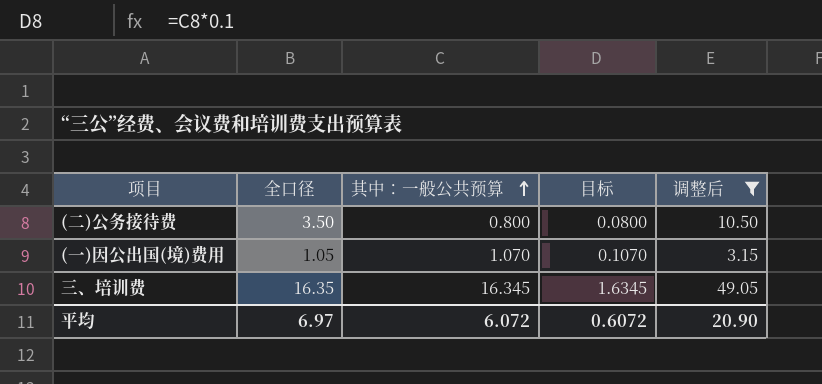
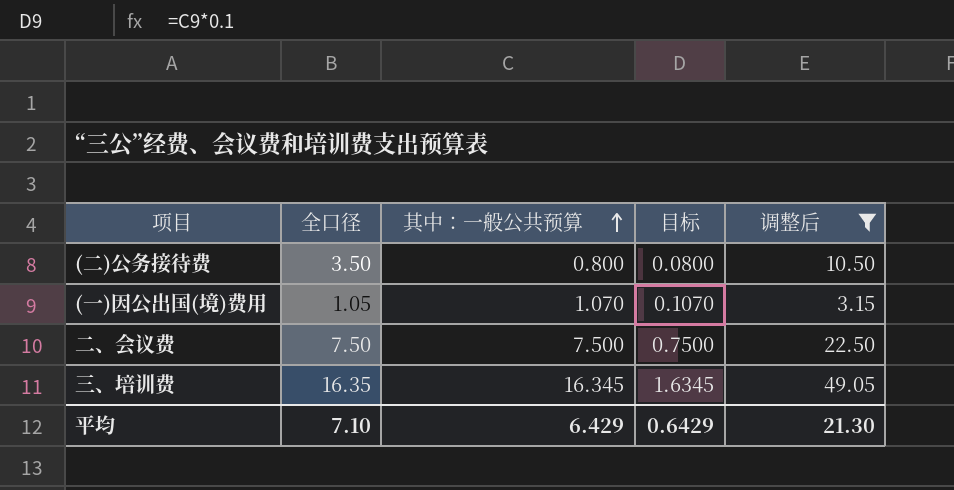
row 二、会议费: none -> 7.50 | 7.500 | 0.7500 | 22.50
平均 | 全口径: 6.97 -> 7.10
平均 | 其中：一般公共预算: 6.072 -> 6.429
平均 | 目标: 0.6072 -> 0.6429
平均 | 调整后: 20.90 -> 21.30

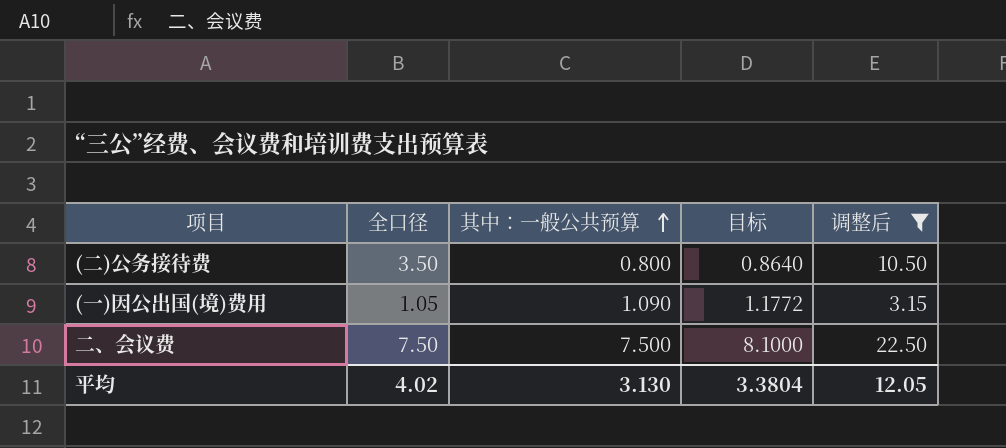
column 目标 | formula: [其中：一般公共预算] * 0.1 -> [其中：一般公共预算] * 1.08
row 三、培训费: 16.35 | 16.345 | 1.6345 | 49.05 -> none
(一)因公出国(境)费用 | 其中：一般公共预算: 1.070 -> 1.090
平均 | 全口径: 7.10 -> 4.02
平均 | 其中：一般公共预算: 6.429 -> 3.130
平均 | 目标: 0.6429 -> 3.3804
平均 | 调整后: 21.30 -> 12.05

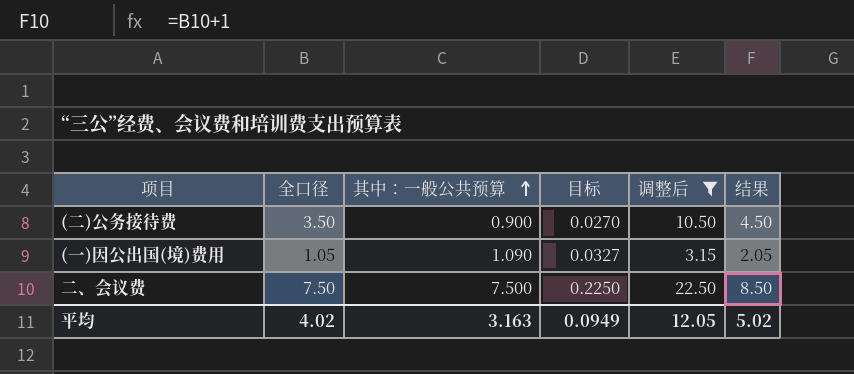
column 目标 | formula: [其中：一般公共预算] * 1.08 -> [其中：一般公共预算] * 0.03
column 结果 | formula: none -> [全口径] + 1
(二)公务接待费 | 其中：一般公共预算: 0.800 -> 0.900
平均 | 其中：一般公共预算: 3.130 -> 3.163
平均 | 目标: 3.3804 -> 0.0949

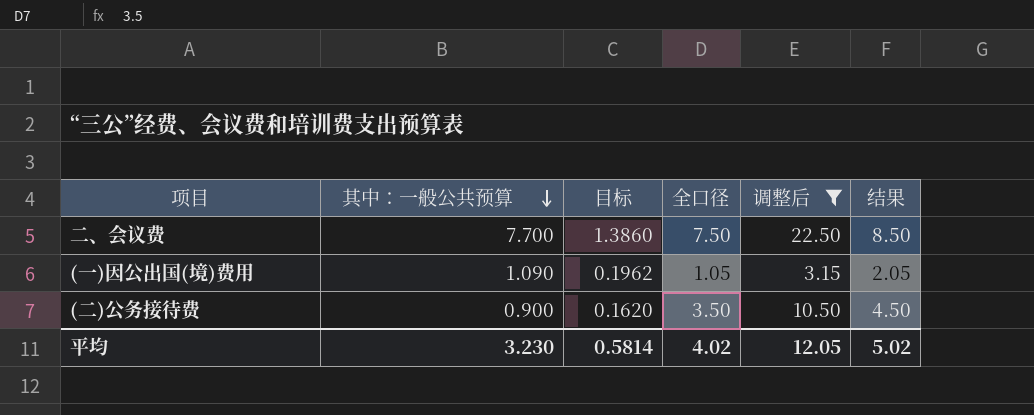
row order: 其中：一般公共预算 ascending -> 其中：一般公共预算 descending
column 目标 | formula: [其中：一般公共预算] * 0.03 -> [其中：一般公共预算] * 0.18
column 全口径 | position: 2 -> 4
二、会议费 | 其中：一般公共预算: 7.500 -> 7.700
平均 | 其中：一般公共预算: 3.163 -> 3.230
平均 | 目标: 0.0949 -> 0.5814

